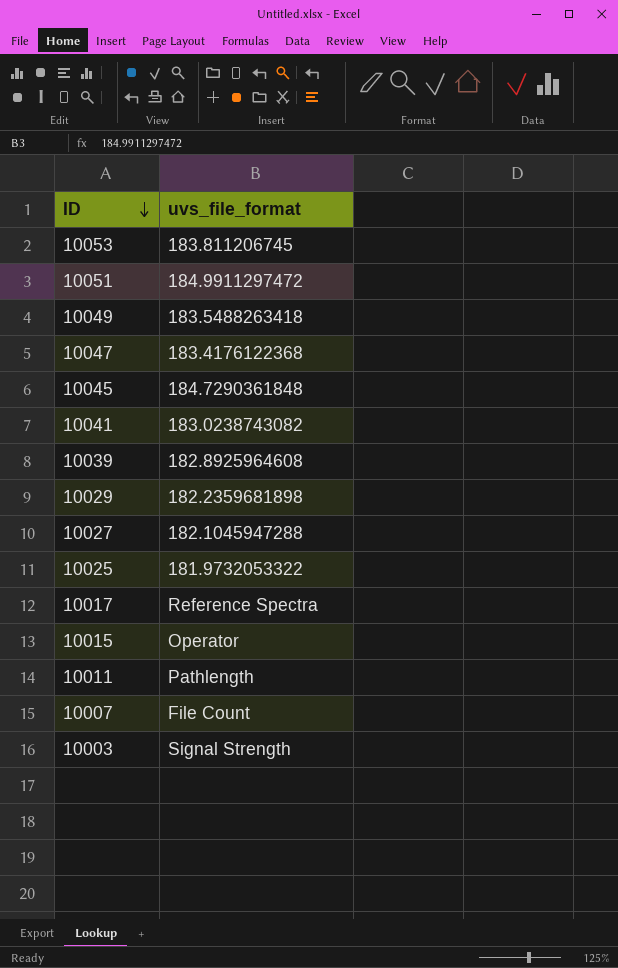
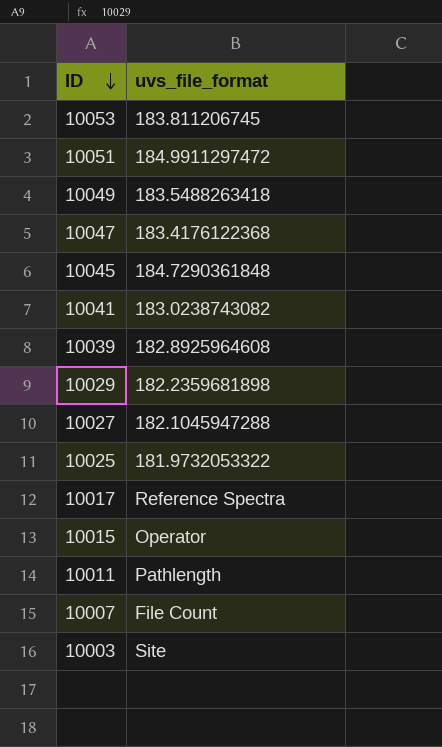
10003 | uvs_file_format: Signal Strength -> Site

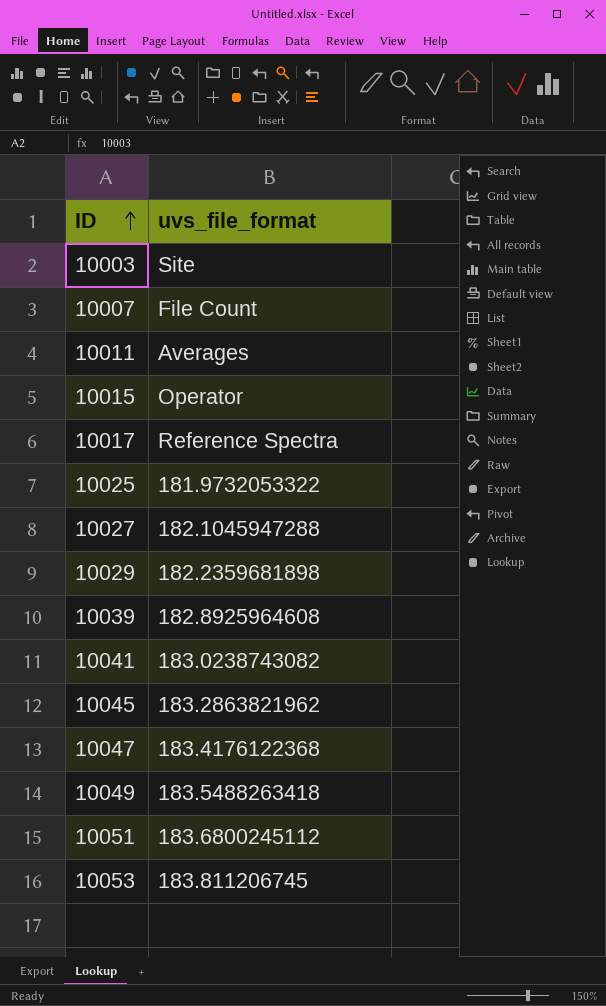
row order: ID descending -> ID ascending
10011 | uvs_file_format: Pathlength -> Averages
10045 | uvs_file_format: 184.7290361848 -> 183.2863821962
10051 | uvs_file_format: 184.9911297472 -> 183.6800245112

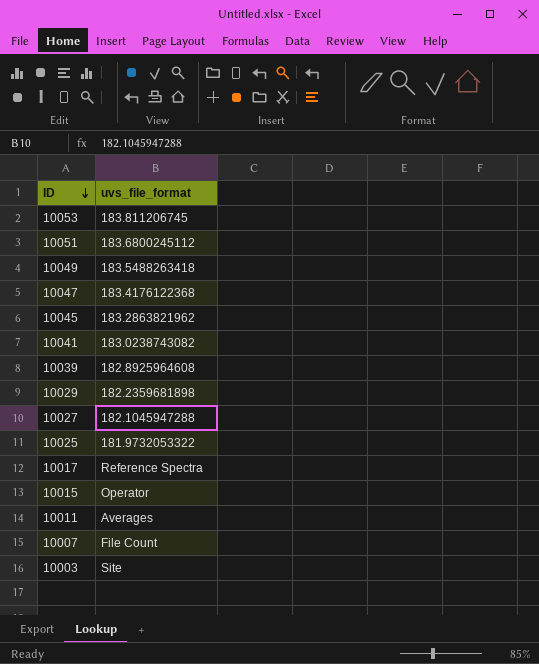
row order: ID ascending -> ID descending

